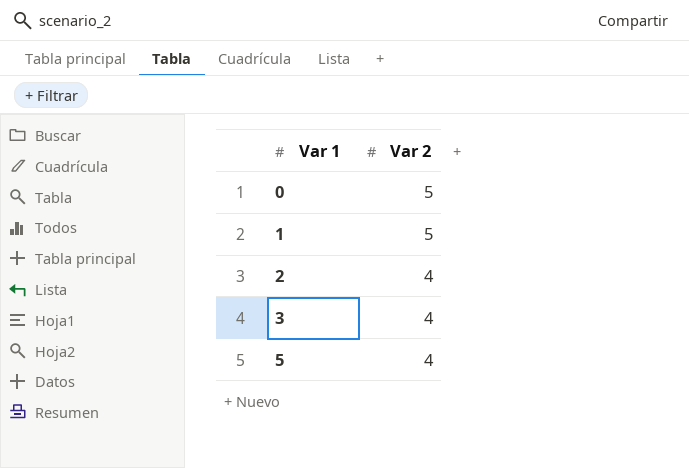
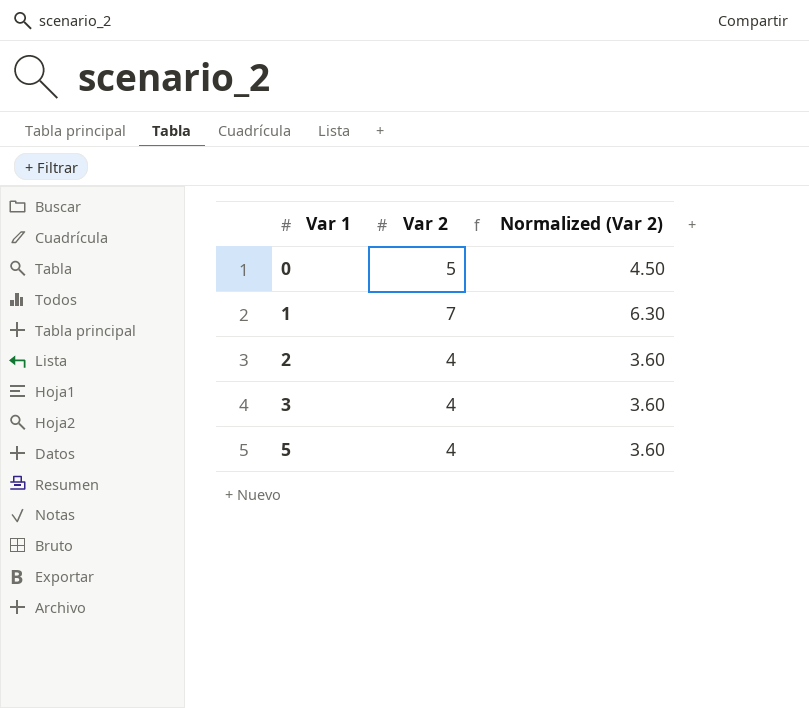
column Normalized (Var 2) | formula: none -> [Var 2] * 0.9
1 | Var 2: 5 -> 7

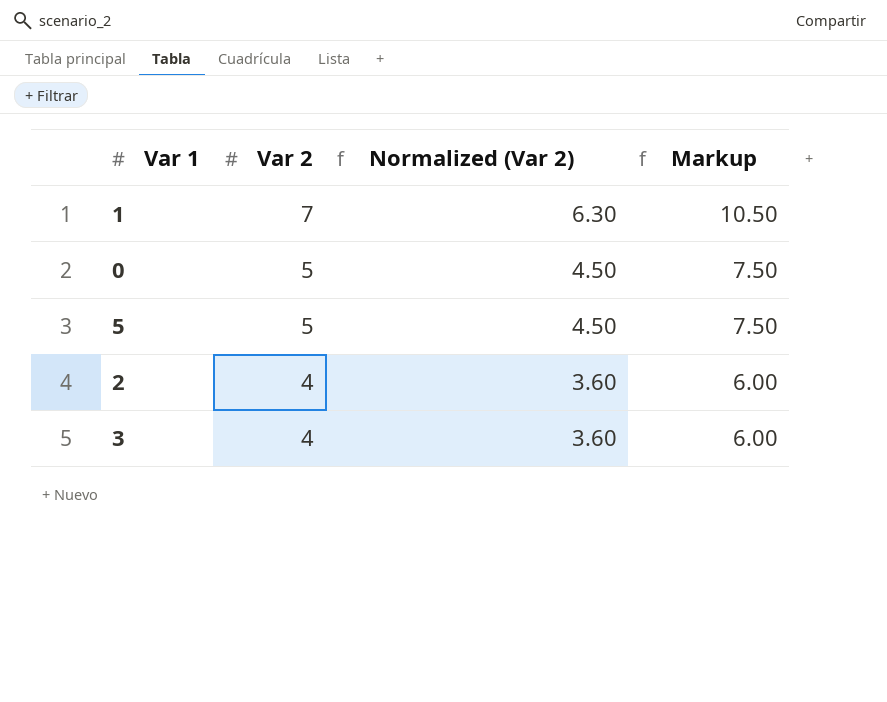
row order: Var 1 ascending -> Var 2 descending
column Markup | formula: none -> [Var 2] * 1.5
5 | Var 2: 4 -> 5
5 | Normalized (Var 2): 3.60 -> 4.50

